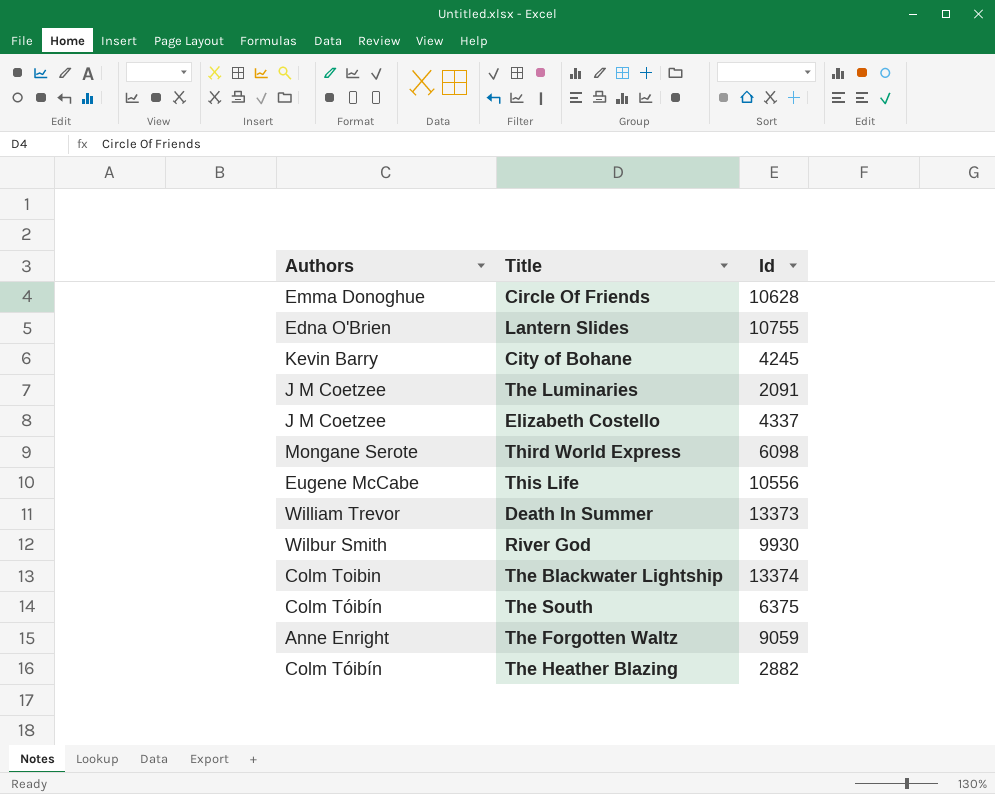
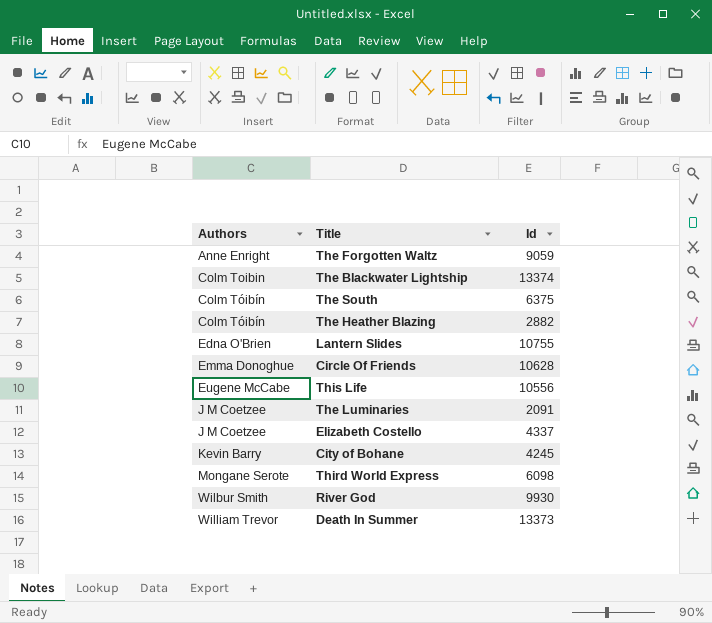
row order: none -> Authors ascending

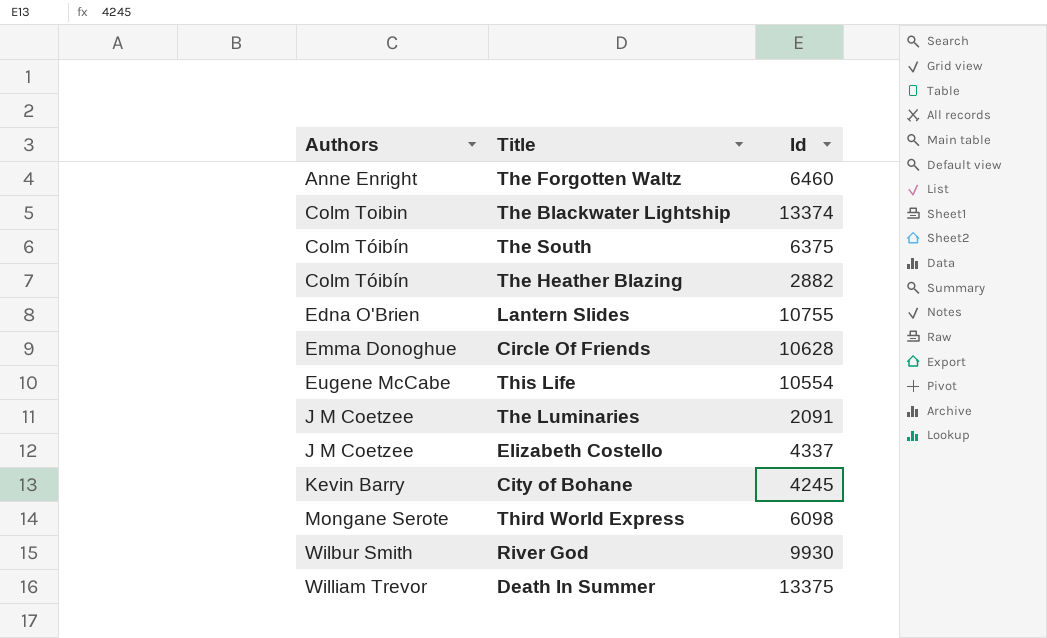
The Forgotten Waltz | Id: 9059 -> 6460
This Life | Id: 10556 -> 10554
Death In Summer | Id: 13373 -> 13375

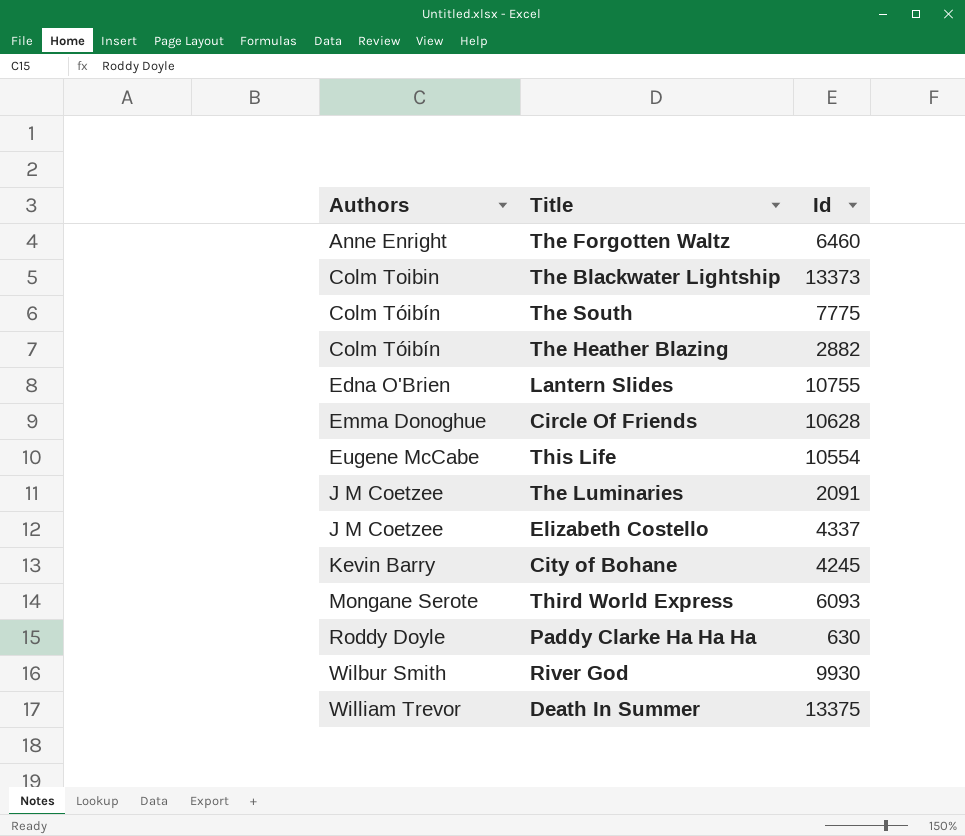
The Blackwater Lightship | Id: 13374 -> 13373
The South | Id: 6375 -> 7775
Third World Express | Id: 6098 -> 6093
row Paddy Clarke Ha Ha Ha: none -> Roddy Doyle | 630

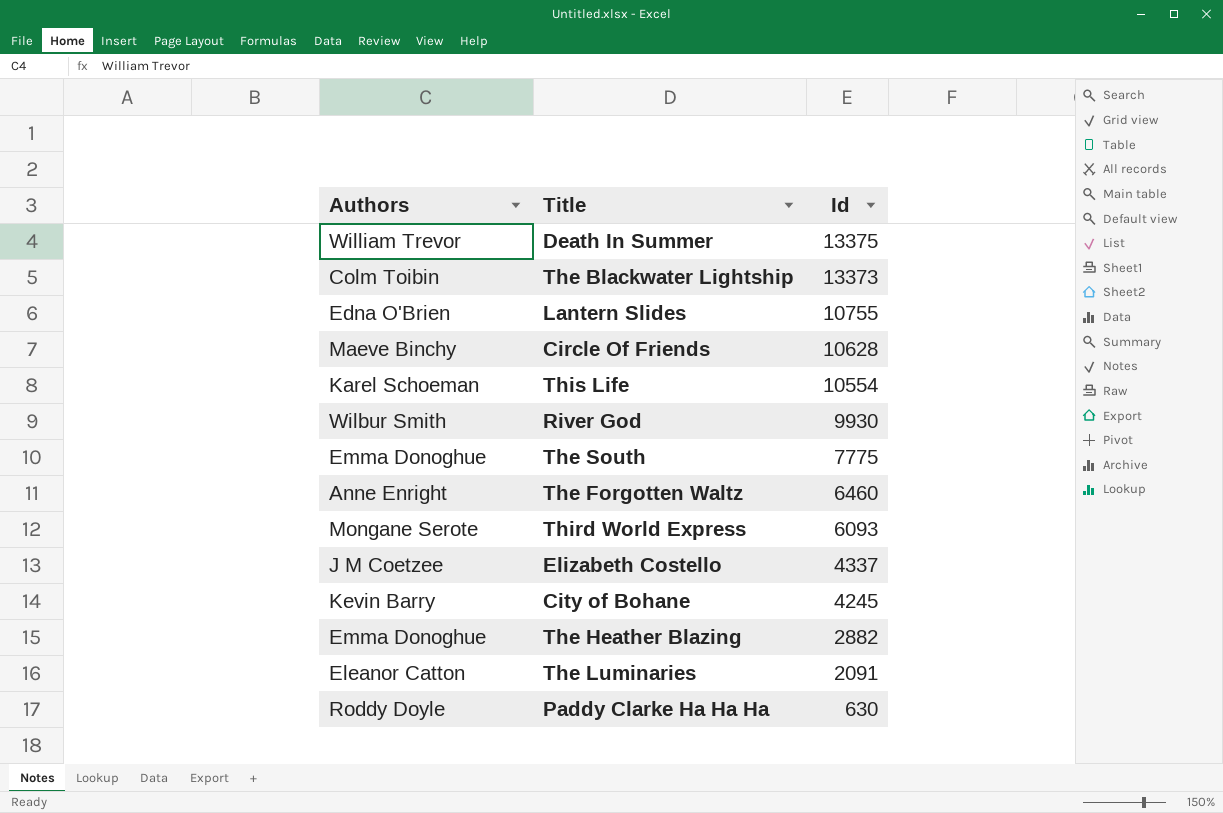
row order: Authors ascending -> Id descending
Circle Of Friends | Authors: Emma Donoghue -> Maeve Binchy
This Life | Authors: Eugene McCabe -> Karel Schoeman
The South | Authors: Colm Tóibín -> Emma Donoghue
The Heather Blazing | Authors: Colm Tóibín -> Emma Donoghue
The Luminaries | Authors: J M Coetzee -> Eleanor Catton

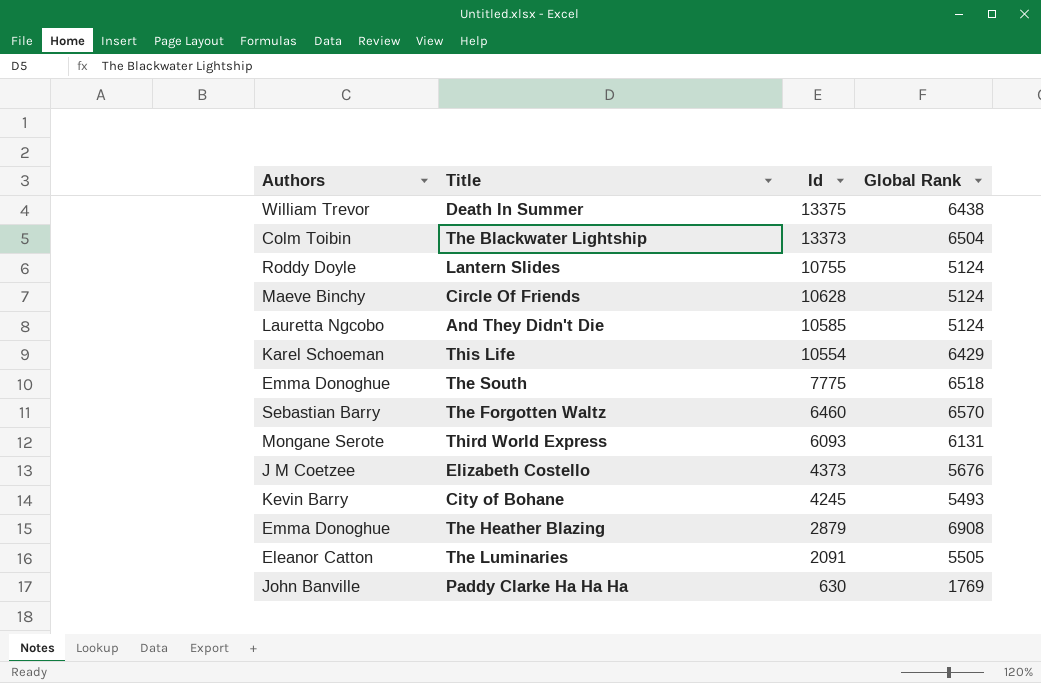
column Global Rank | position: none -> 4
row River God: Wilbur Smith | 9930 -> none
Lantern Slides | Authors: Edna O'Brien -> Roddy Doyle
row And They Didn't Die: none -> Lauretta Ngcobo | 10585 | 5124
The Forgotten Waltz | Authors: Anne Enright -> Sebastian Barry
Elizabeth Costello | Id: 4337 -> 4373
The Heather Blazing | Id: 2882 -> 2879
Paddy Clarke Ha Ha Ha | Authors: Roddy Doyle -> John Banville

